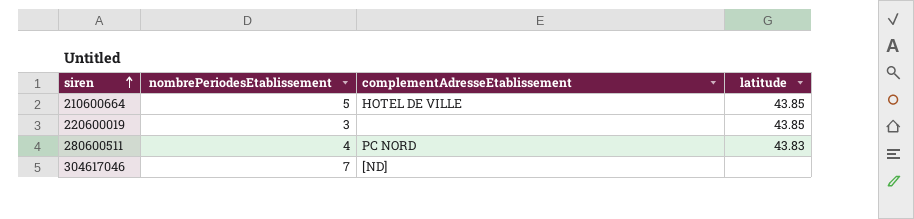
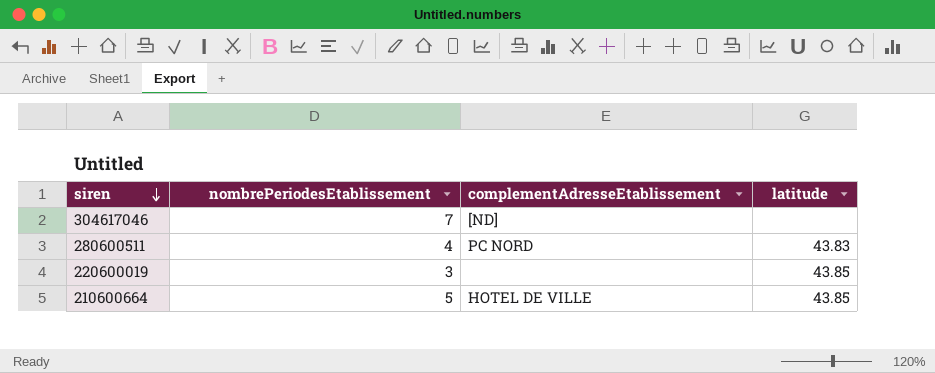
row order: siren ascending -> siren descending

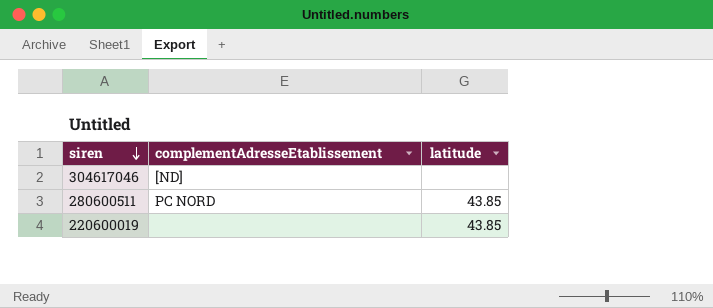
column nombrePeriodesEtablissement | position: 2 -> none
row 210600664: 5 | HOTEL DE VILLE | 43.85 -> none
280600511 | latitude: 43.83 -> 43.85

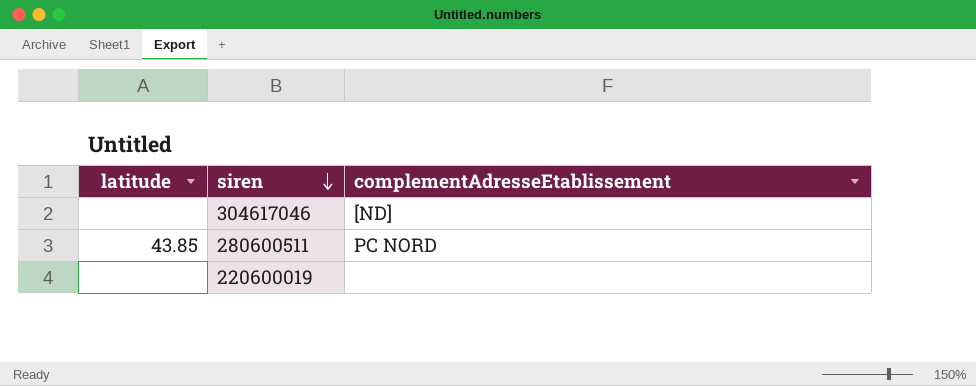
column latitude | position: 3 -> 1
220600019 | latitude: 43.85 -> none

